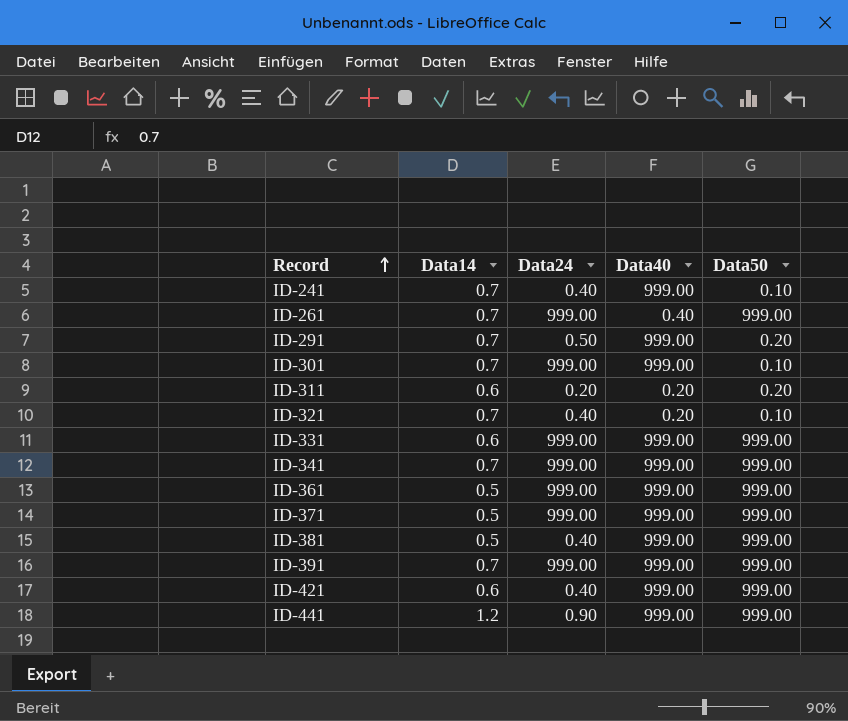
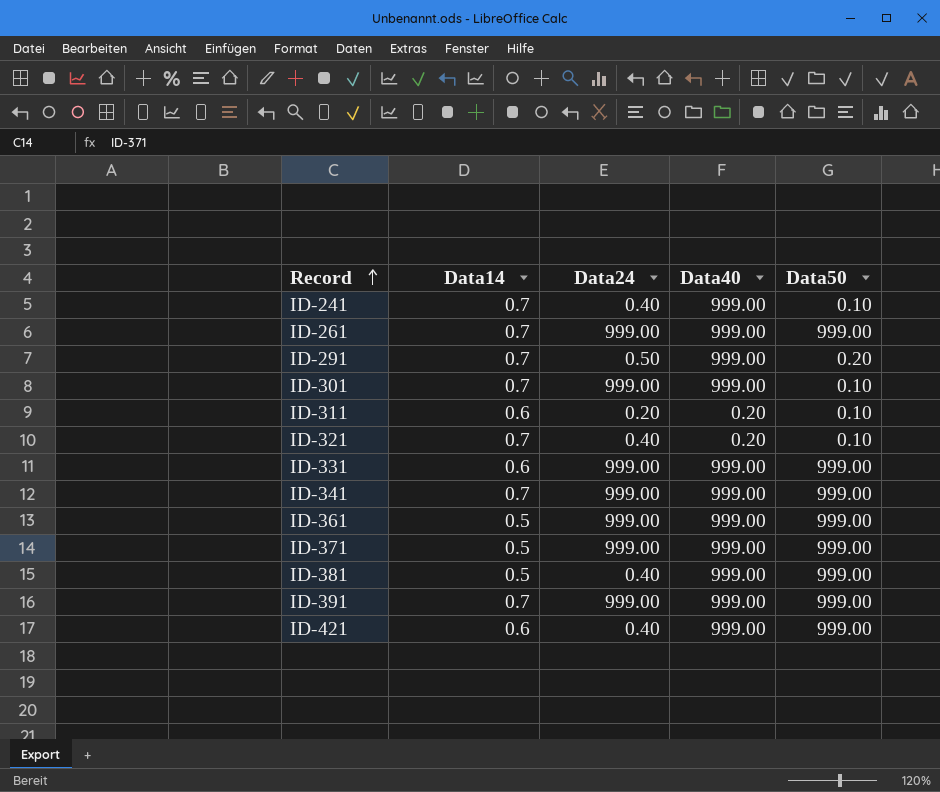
row ID-441: 1.2 | 0.90 | 999.00 | 999.00 -> none
ID-261 | Data40: 0.40 -> 999.00
ID-311 | Data50: 0.20 -> 0.10

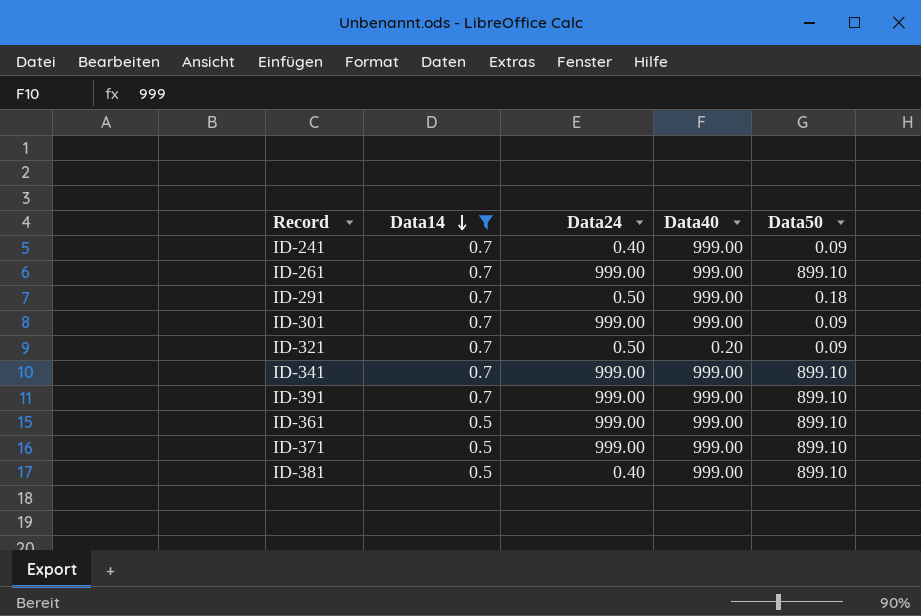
filter: none -> Data14 != 0.6
row order: Record ascending -> Data14 descending
ID-241 | Data50: 0.10 -> 0.09
ID-261 | Data50: 999.00 -> 899.10
ID-291 | Data50: 0.20 -> 0.18
ID-301 | Data50: 0.10 -> 0.09
ID-321 | Data24: 0.40 -> 0.50
ID-321 | Data50: 0.10 -> 0.09
ID-341 | Data50: 999.00 -> 899.10
ID-391 | Data50: 999.00 -> 899.10
ID-361 | Data50: 999.00 -> 899.10
ID-371 | Data50: 999.00 -> 899.10
ID-381 | Data50: 999.00 -> 899.10

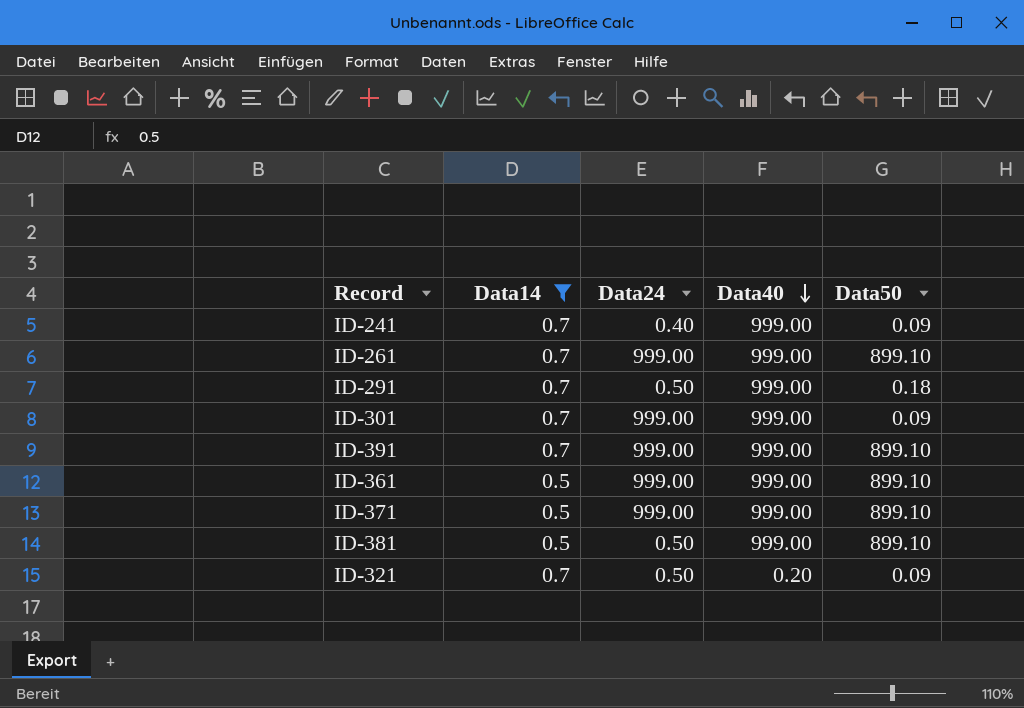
row order: Data14 descending -> Data40 descending
row ID-341: 0.7 | 999.00 | 999.00 | 899.10 -> none
ID-381 | Data24: 0.40 -> 0.50

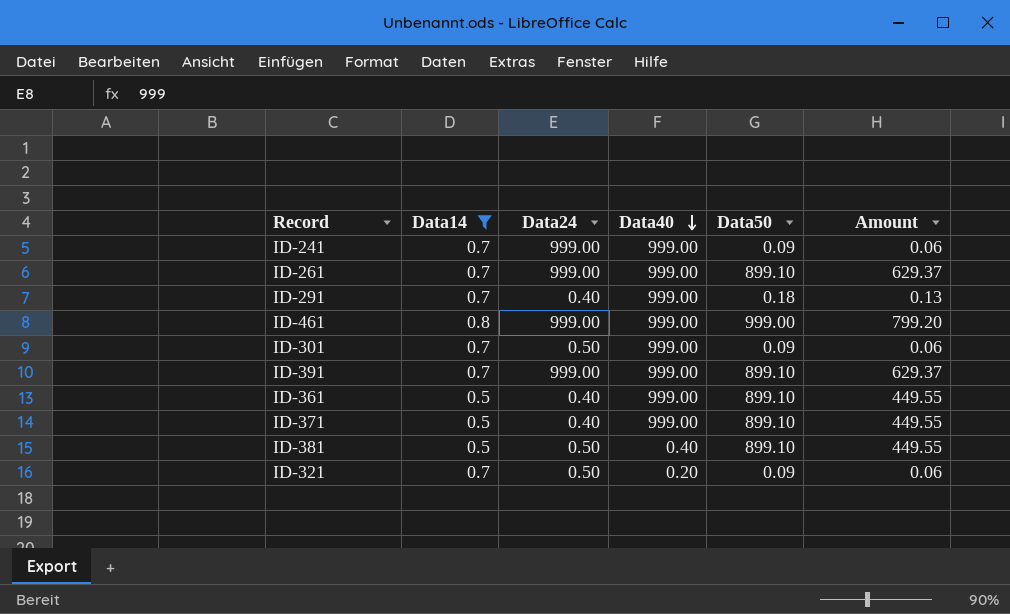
column Amount | formula: none -> [Data14] * [Data50]
ID-241 | Data24: 0.40 -> 999.00
ID-291 | Data24: 0.50 -> 0.40
row ID-461: none -> 0.8 | 999.00 | 999.00 | 999.00 | 799.20
ID-301 | Data24: 999.00 -> 0.50
ID-361 | Data24: 999.00 -> 0.40
ID-371 | Data24: 999.00 -> 0.40
ID-381 | Data40: 999.00 -> 0.40

